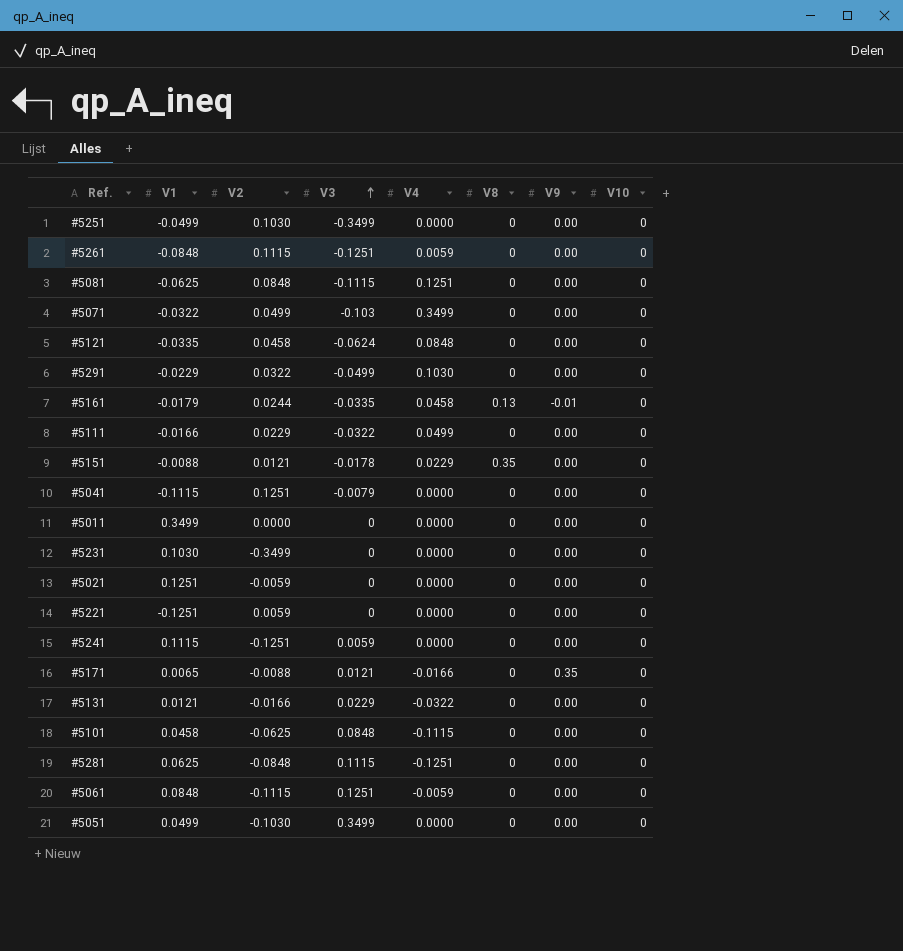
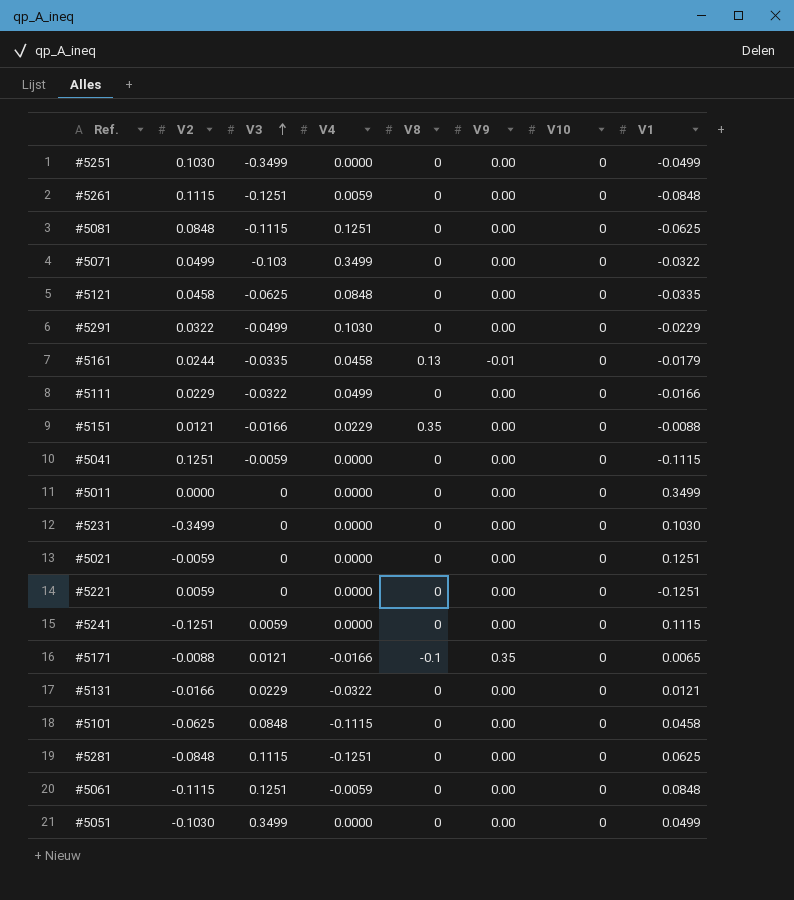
column V1 | position: 2 -> 8
#5121 | V3: -0.0624 -> -0.0625
#5151 | V3: -0.0178 -> -0.0166
#5041 | V3: -0.0079 -> -0.0059
#5171 | V8: 0 -> -0.1

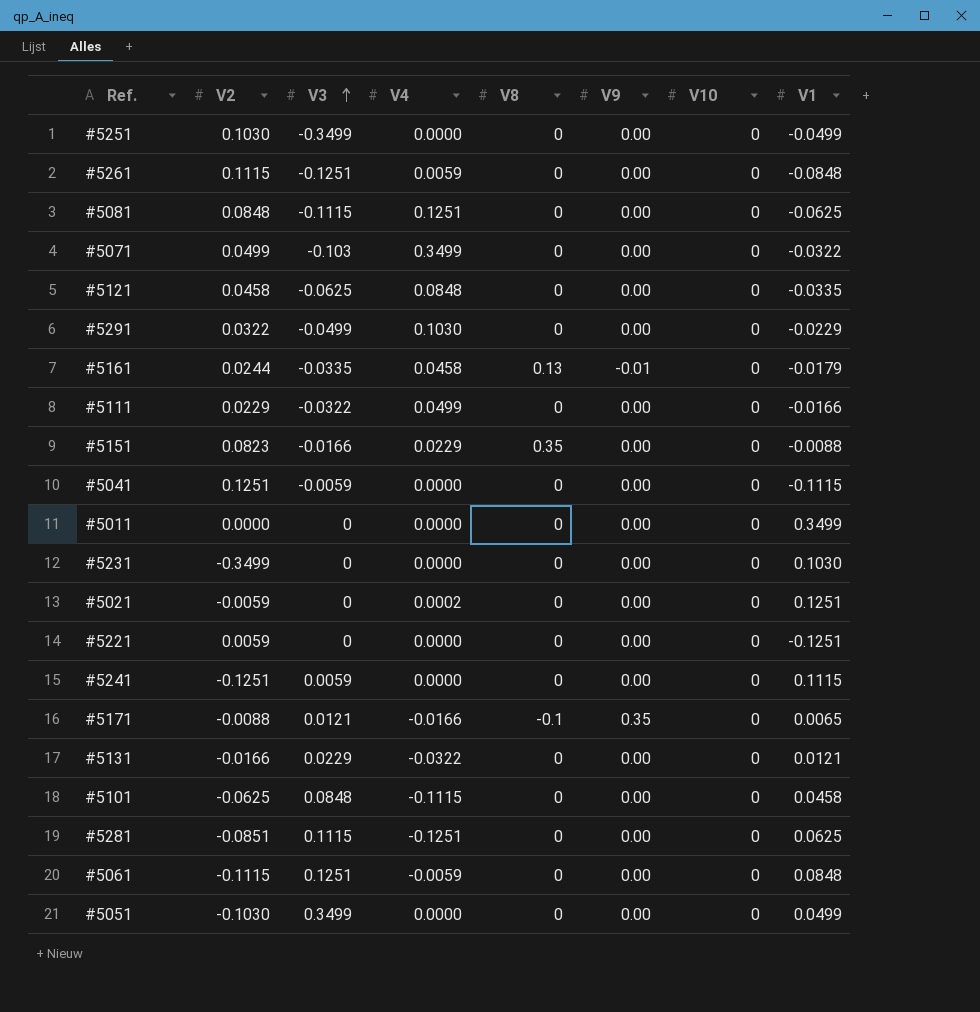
#5151 | V2: 0.0121 -> 0.0823
#5021 | V4: 0.0000 -> 0.0002
#5281 | V2: -0.0848 -> -0.0851

